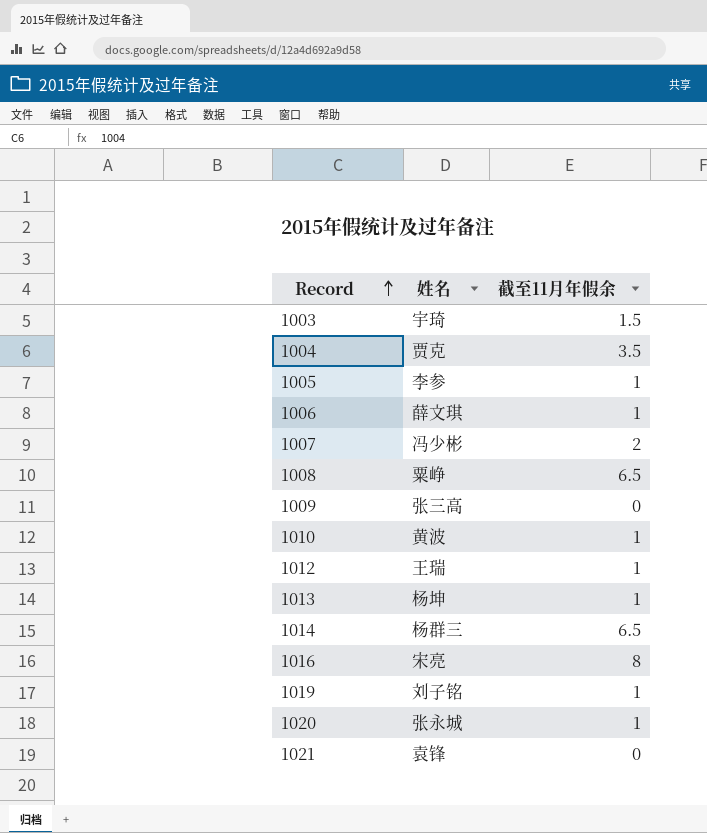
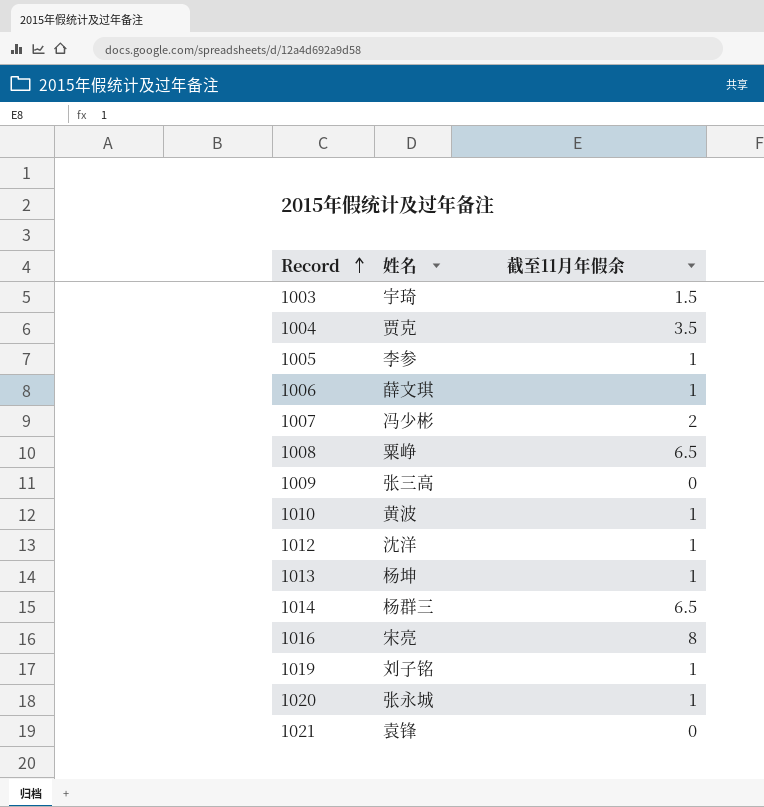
1012 | 姓名: 王瑞 -> 沈洋

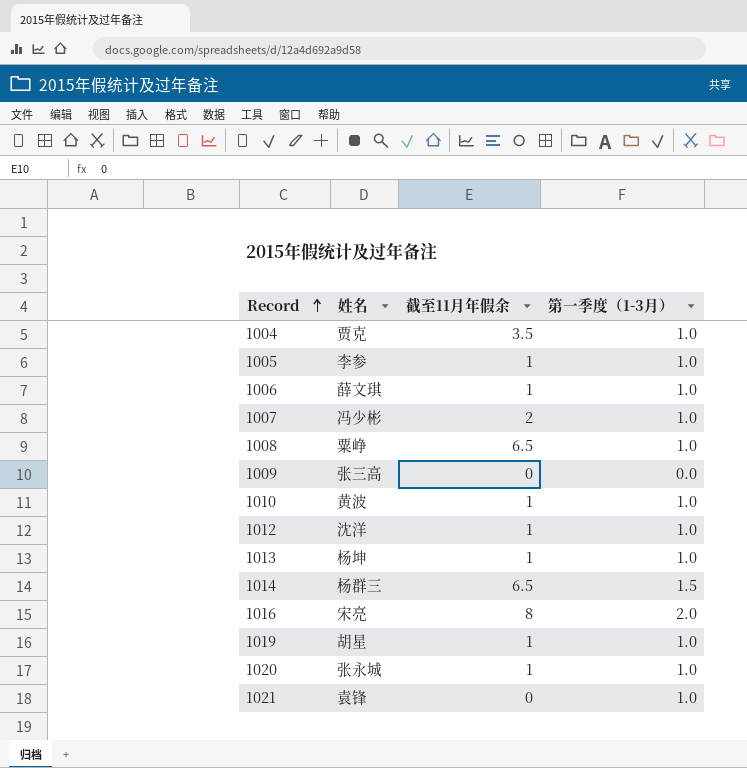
column 第一季度（1-3月） | position: none -> 4
row 1003: 宇琦 | 1.5 -> none
1019 | 姓名: 刘子铭 -> 胡星

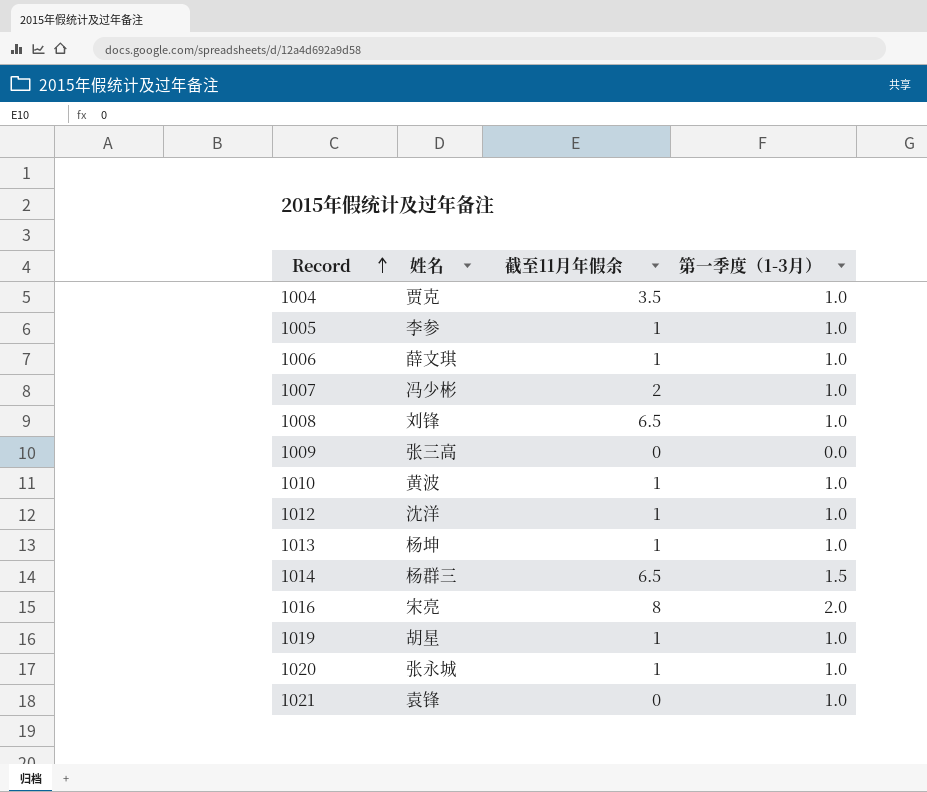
1008 | 姓名: 粟峥 -> 刘锋

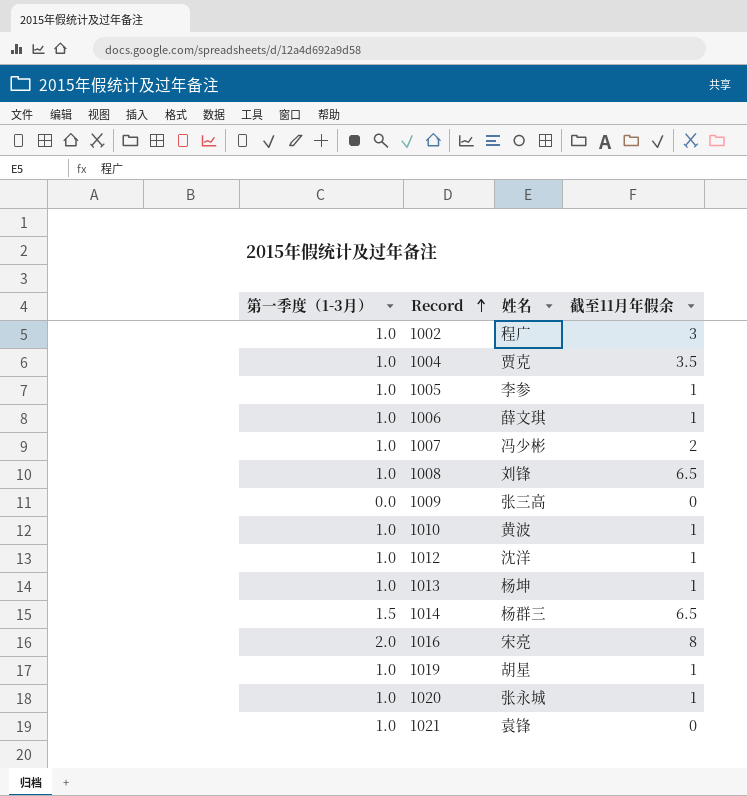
column 第一季度（1-3月） | position: 4 -> 1
row 1002: none -> 1.0 | 程广 | 3

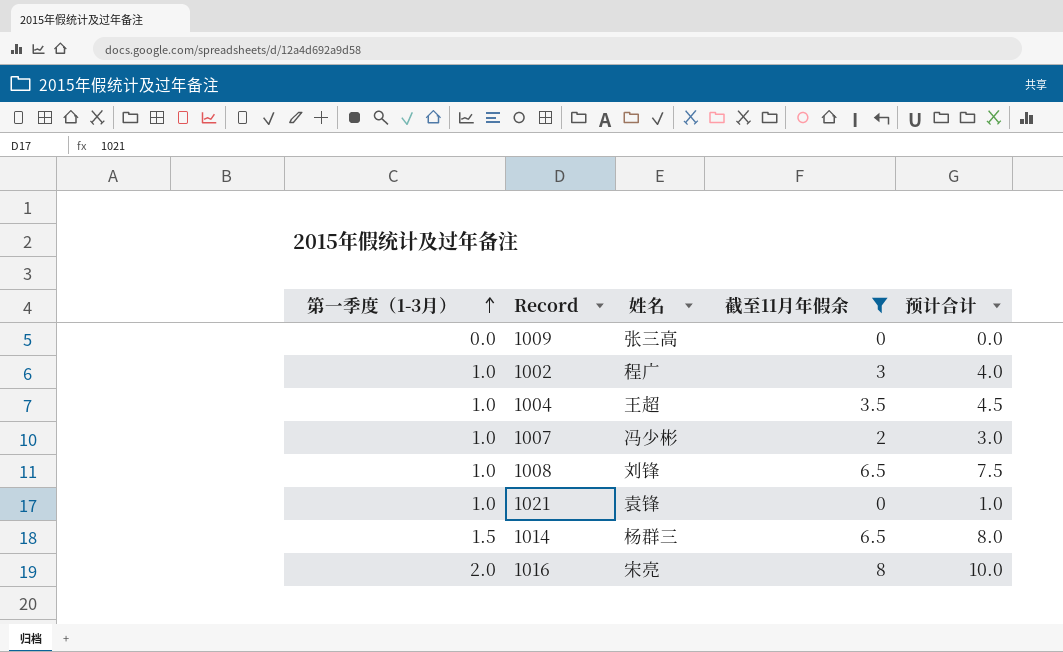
filter: none -> 截至11月年假余 != 1
row order: Record ascending -> 第一季度（1-3月） ascending
column 预计合计 | formula: none -> [第一季度（1-3月）] + [截至11月年假余]
1004 | 姓名: 贾克 -> 王超

